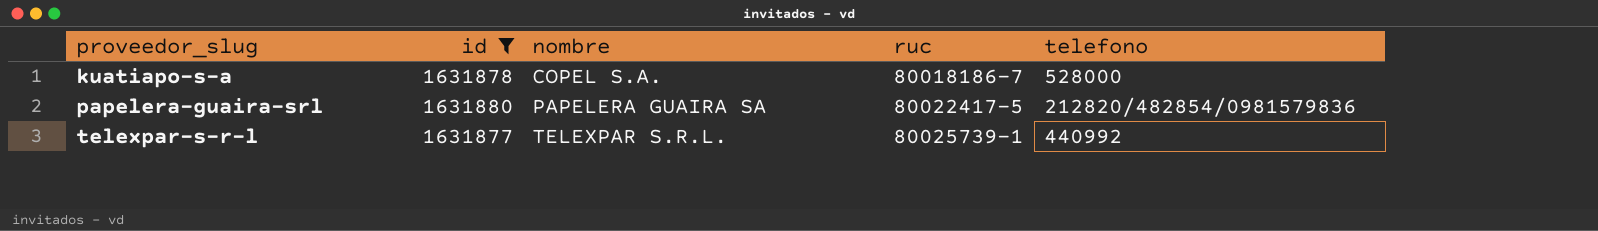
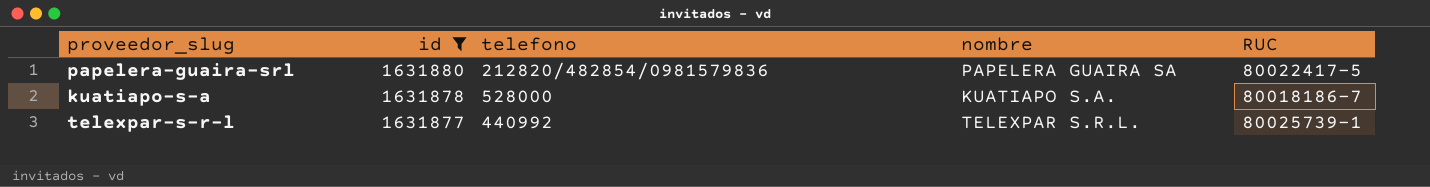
row order: proveedor_slug ascending -> id descending
column telefono | position: 5 -> 3
column name: ruc -> RUC
kuatiapo-s-a | nombre: COPEL S.A. -> KUATIAPO S.A.

